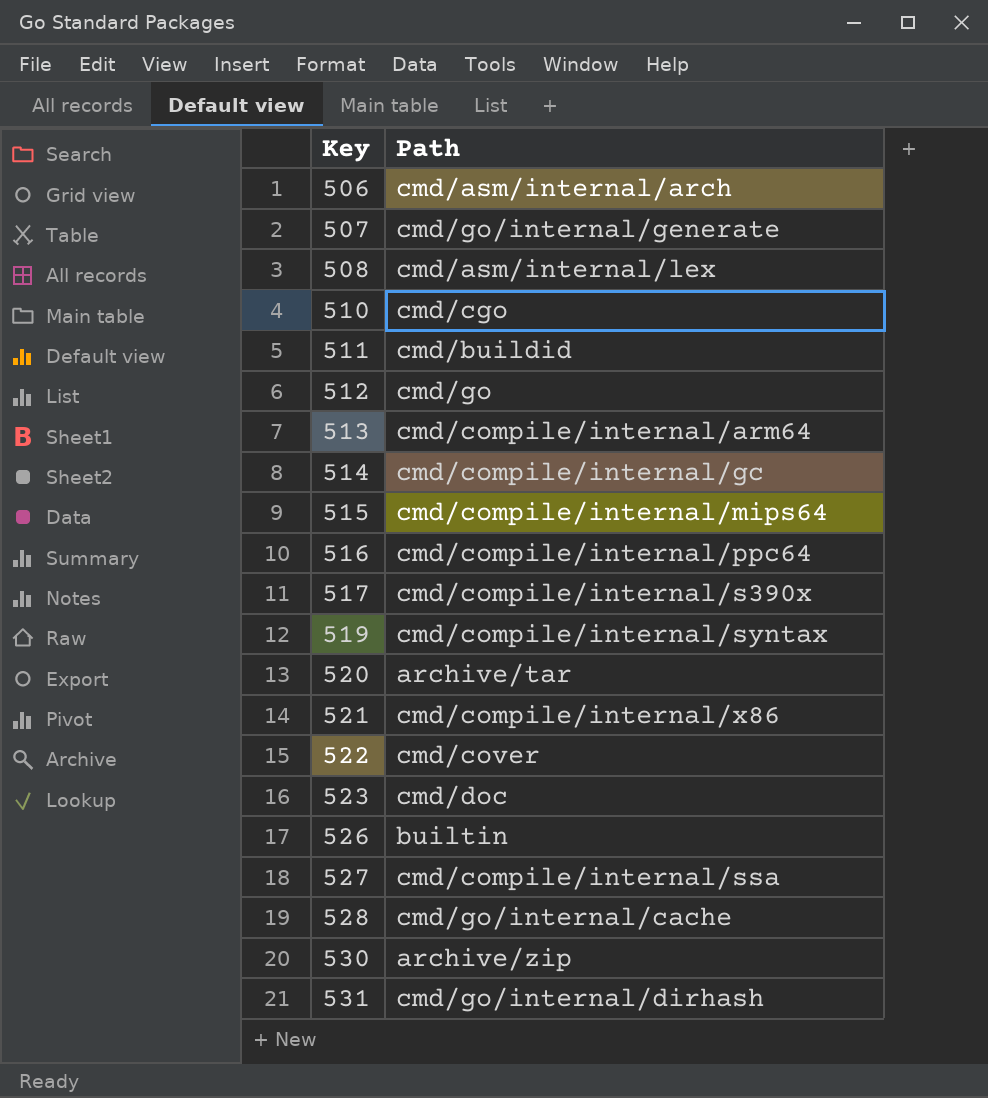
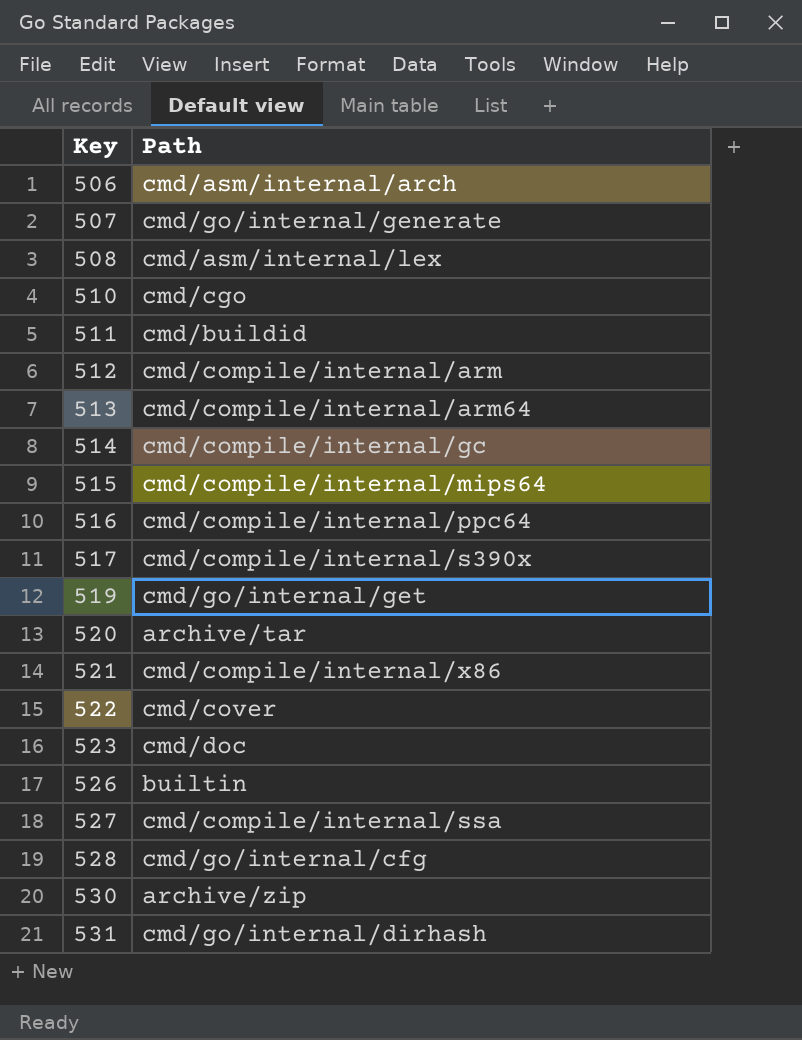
512 | Path: cmd/go -> cmd/compile/internal/arm
519 | Path: cmd/compile/internal/syntax -> cmd/go/internal/get
528 | Path: cmd/go/internal/cache -> cmd/go/internal/cfg

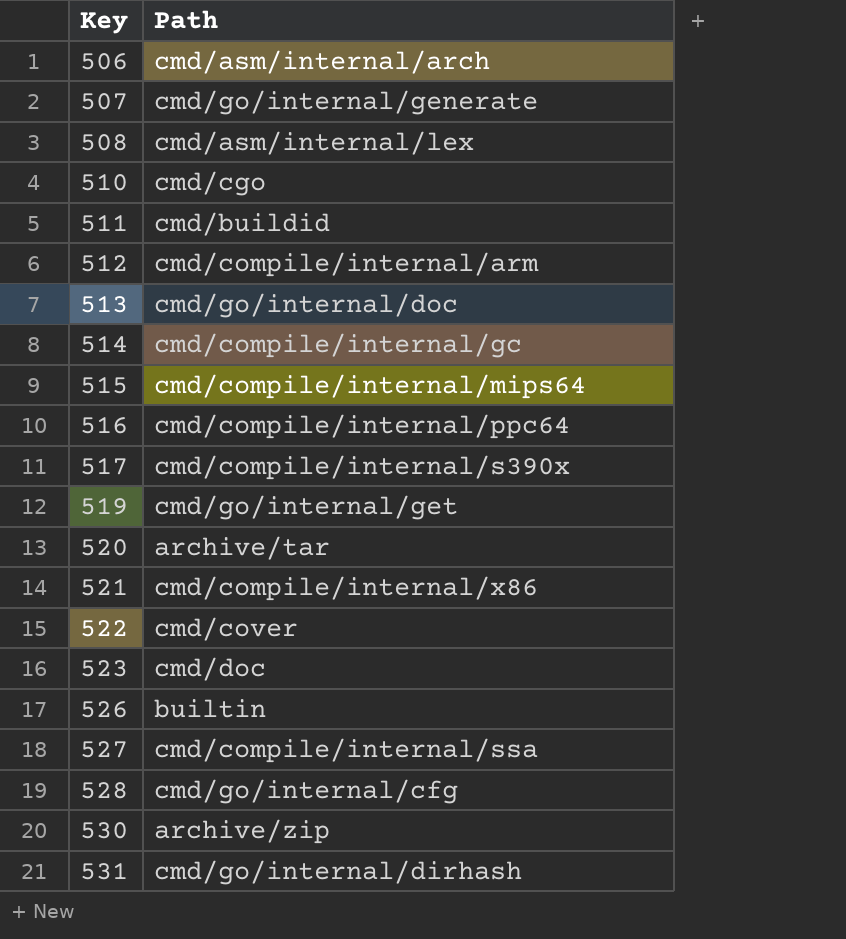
513 | Path: cmd/compile/internal/arm64 -> cmd/go/internal/doc

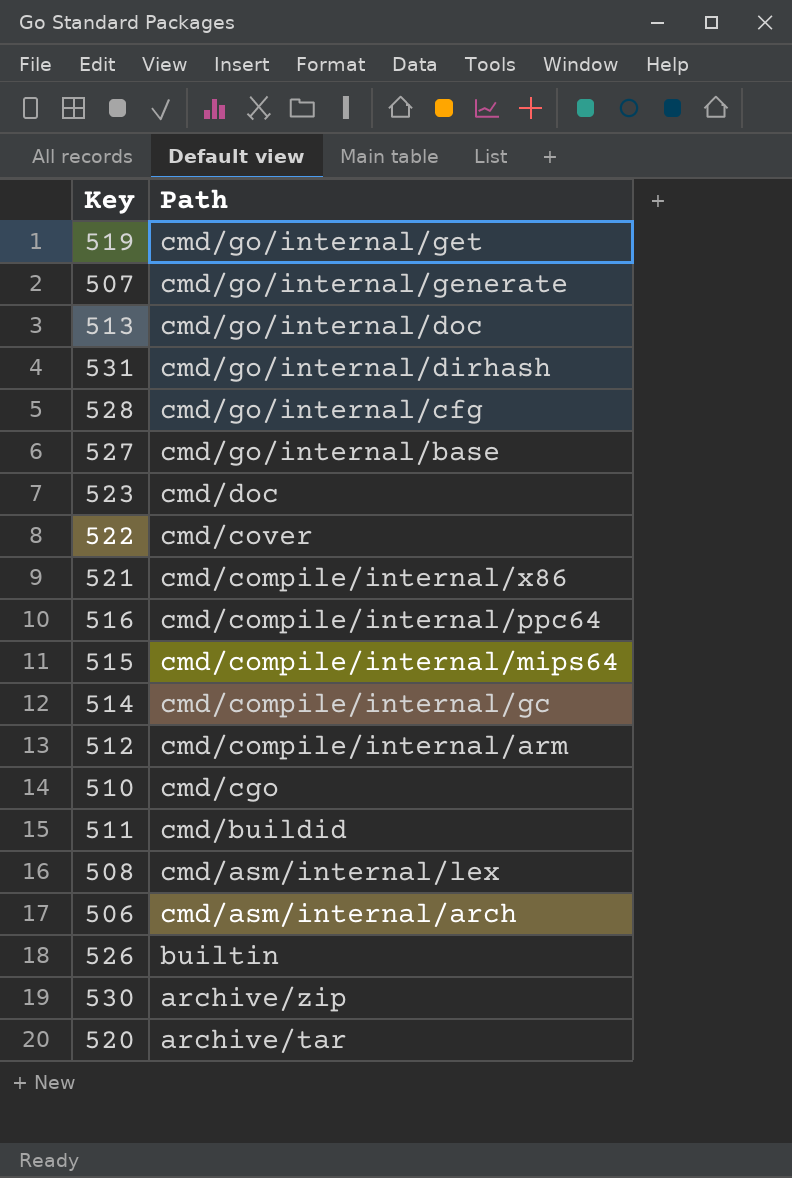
row order: Key ascending -> Path descending
row 517: cmd/compile/internal/s390x -> none
527 | Path: cmd/compile/internal/ssa -> cmd/go/internal/base

